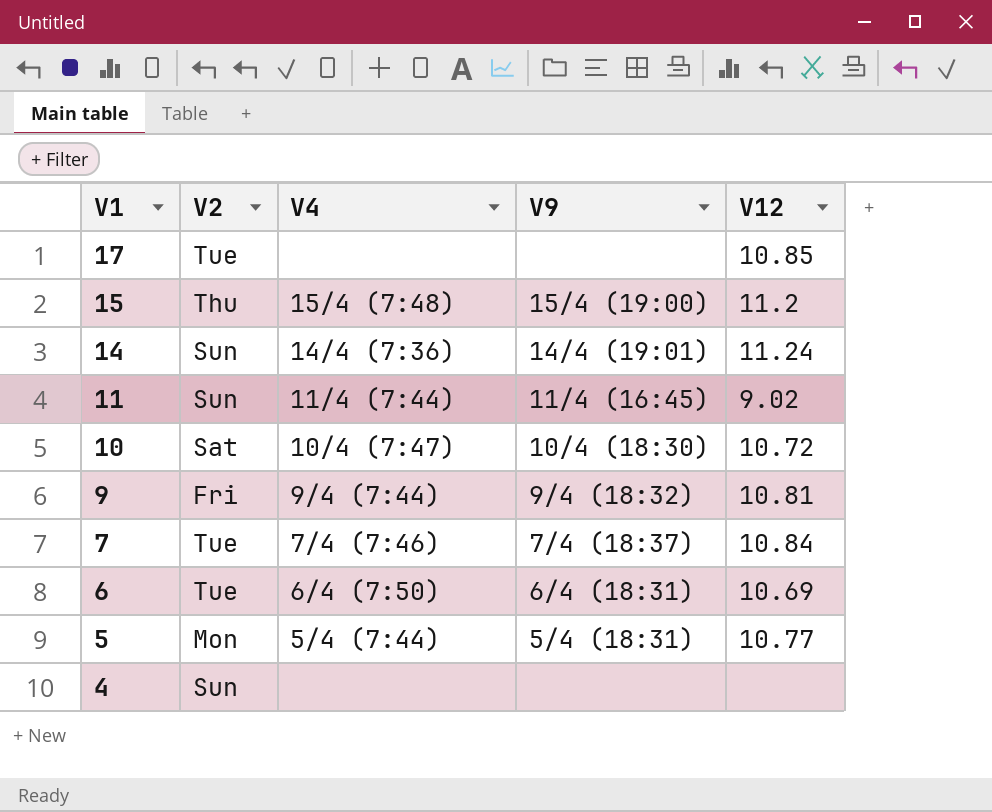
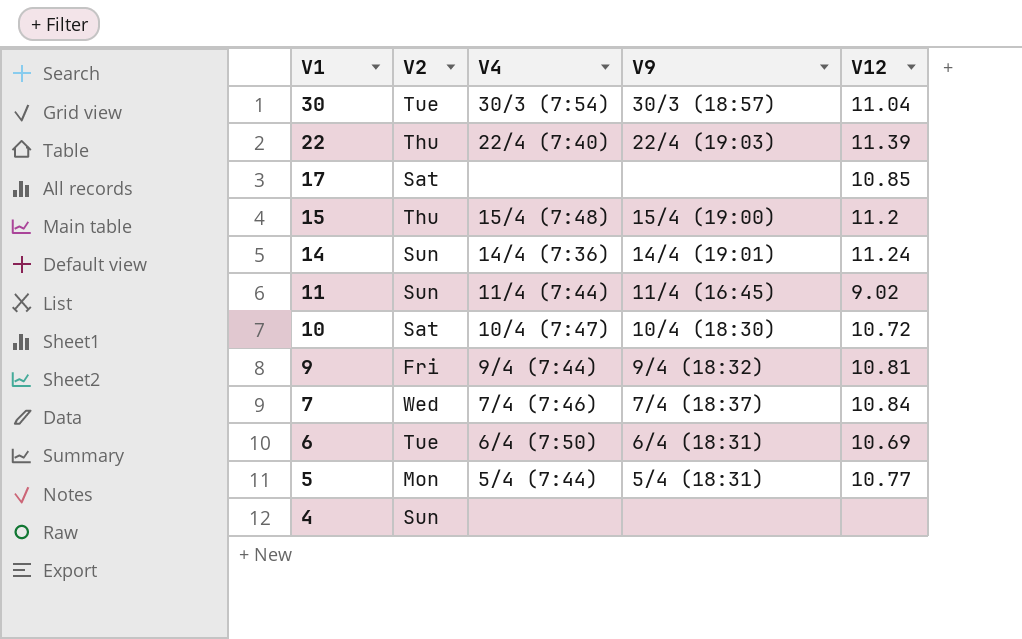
row 30: none -> Tue | 30/3 (7:54) | 30/3 (18:57) | 11.04
row 22: none -> Thu | 22/4 (7:40) | 22/4 (19:03) | 11.39
17 | V2: Tue -> Sat
7 | V2: Tue -> Wed

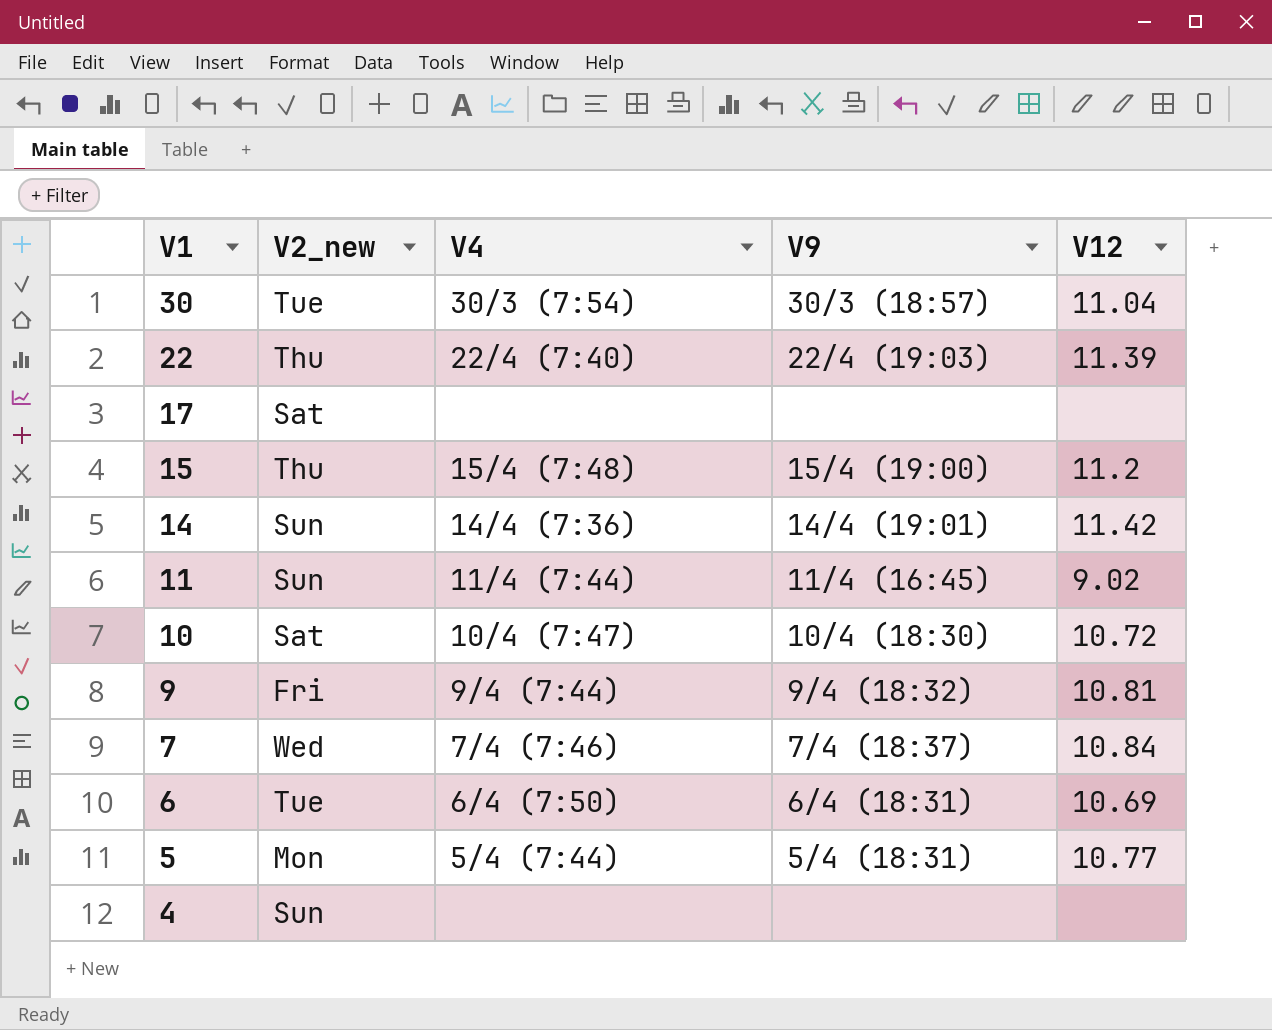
column name: V2 -> V2_new
17 | V12: 10.85 -> none
14 | V12: 11.24 -> 11.42

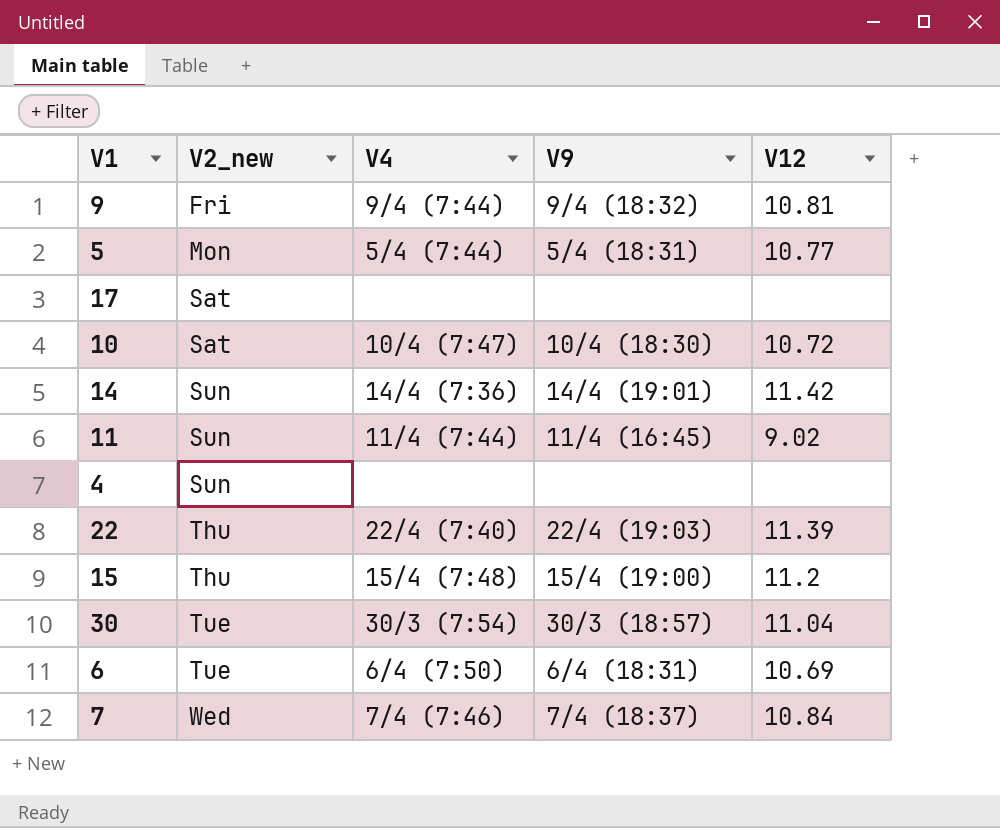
row order: V1 descending -> V2_new ascending

